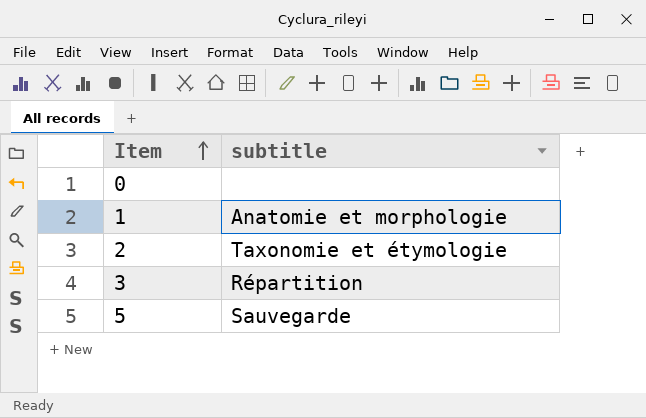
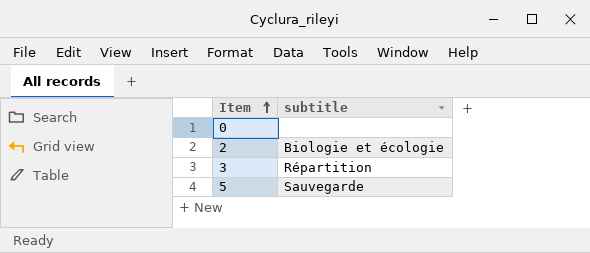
row 1: Anatomie et morphologie -> none
2 | subtitle: Taxonomie et étymologie -> Biologie et écologie

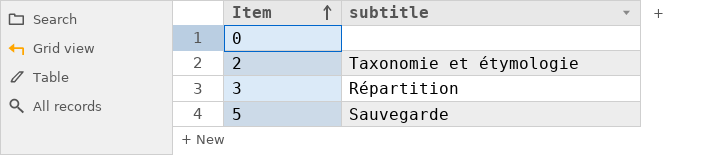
2 | subtitle: Biologie et écologie -> Taxonomie et étymologie

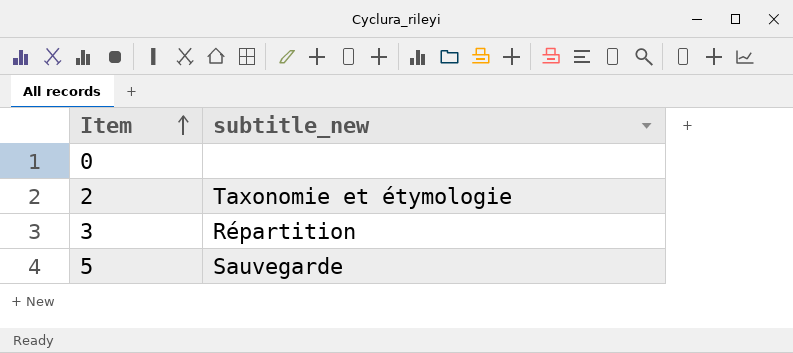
column name: subtitle -> subtitle_new

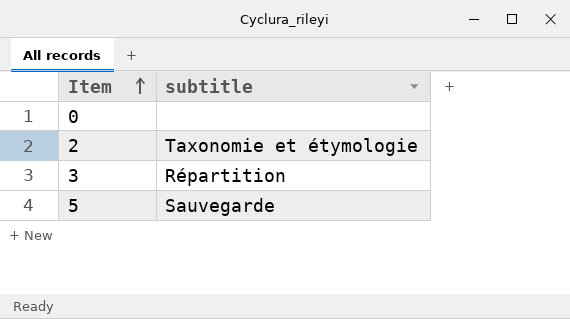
column name: subtitle_new -> subtitle

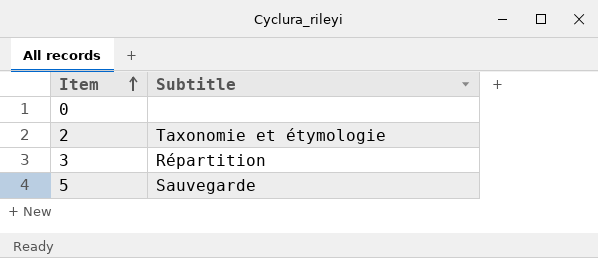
column name: subtitle -> Subtitle

